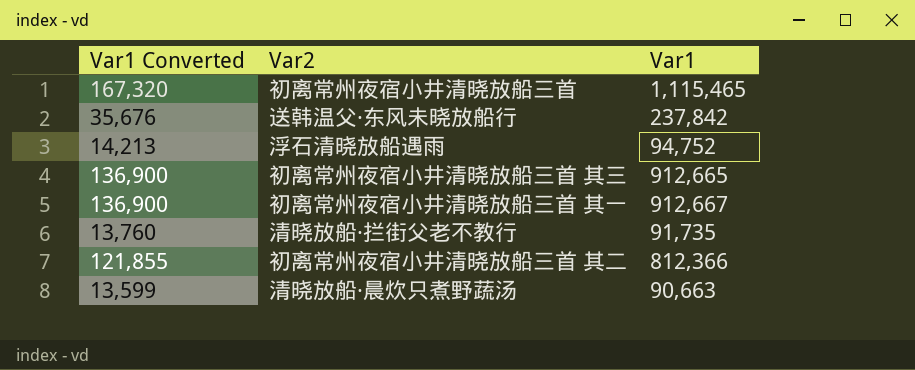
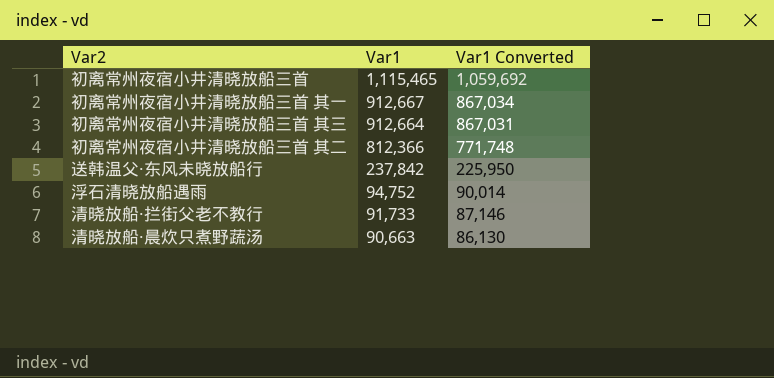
row order: none -> Var1 descending
column Var1 Converted | formula: [Var1] * 0.15 -> [Var1] * 0.95
column Var1 Converted | position: 1 -> 3
初离常州夜宿小井清晓放船三首 其三 | Var1: 912,665 -> 912,664
清晓放船·拦街父老不教行 | Var1: 91,735 -> 91,733

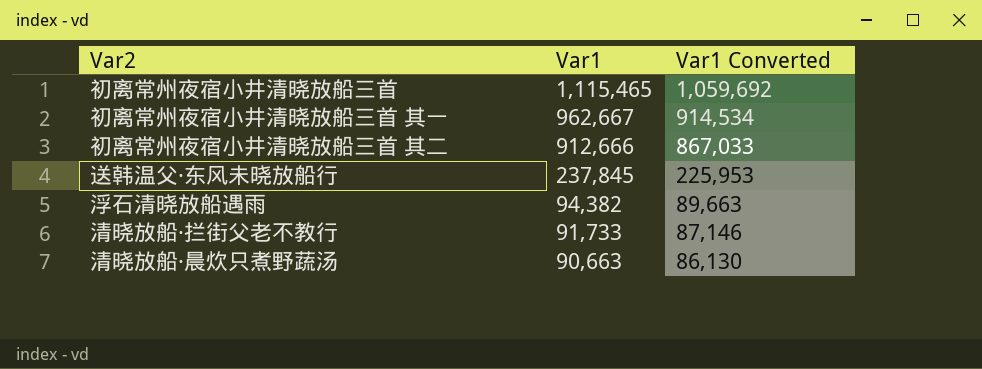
row 初离常州夜宿小井清晓放船三首 其三: 912,664 | 867,031 -> none
初离常州夜宿小井清晓放船三首 其一 | Var1: 912,667 -> 962,667
初离常州夜宿小井清晓放船三首 其一 | Var1 Converted: 867,034 -> 914,534
初离常州夜宿小井清晓放船三首 其二 | Var1: 812,366 -> 912,666
初离常州夜宿小井清晓放船三首 其二 | Var1 Converted: 771,748 -> 867,033
送韩温父·东风未晓放船行 | Var1: 237,842 -> 237,845
送韩温父·东风未晓放船行 | Var1 Converted: 225,950 -> 225,953
浮石清晓放船遇雨 | Var1: 94,752 -> 94,382
浮石清晓放船遇雨 | Var1 Converted: 90,014 -> 89,663

